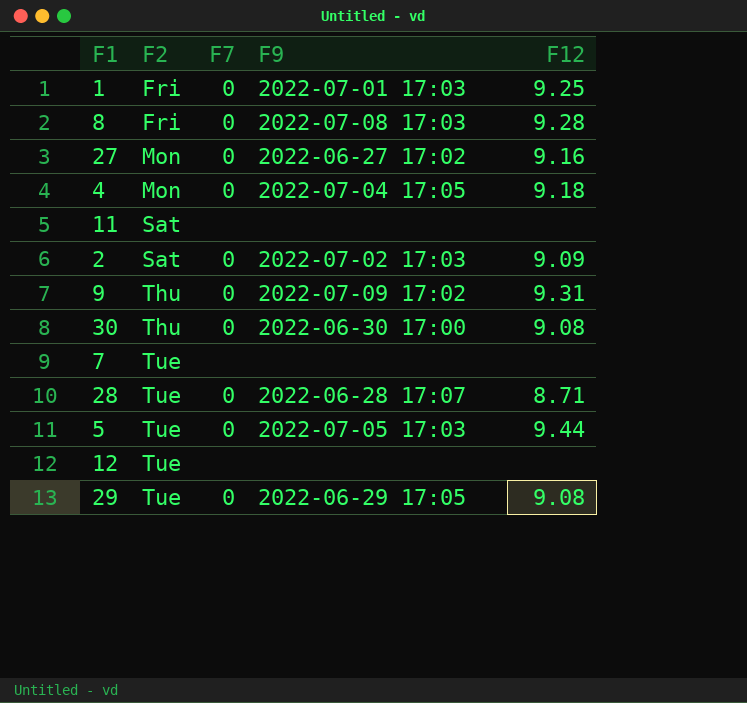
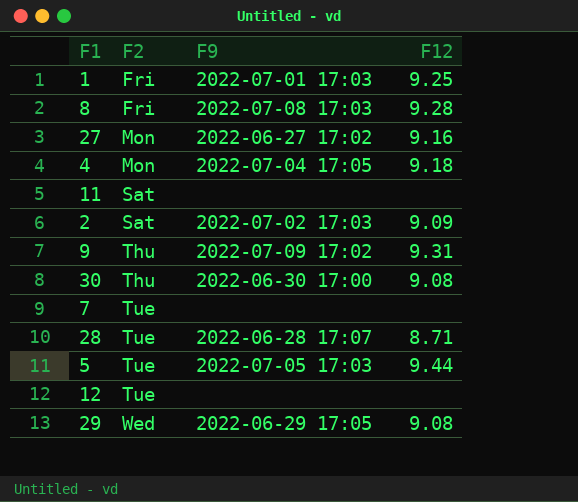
column F7 | position: 3 -> none
29 | F2: Tue -> Wed

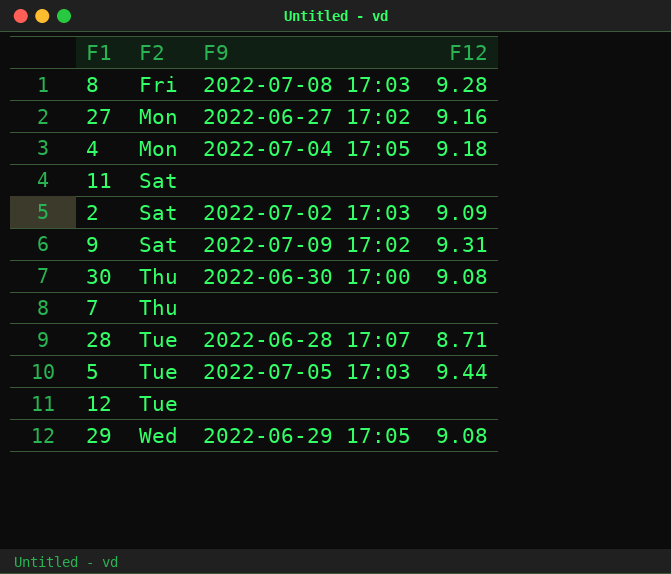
row 1: Fri | 2022-07-01 17:03 | 9.25 -> none
9 | F2: Thu -> Sat
7 | F2: Tue -> Thu

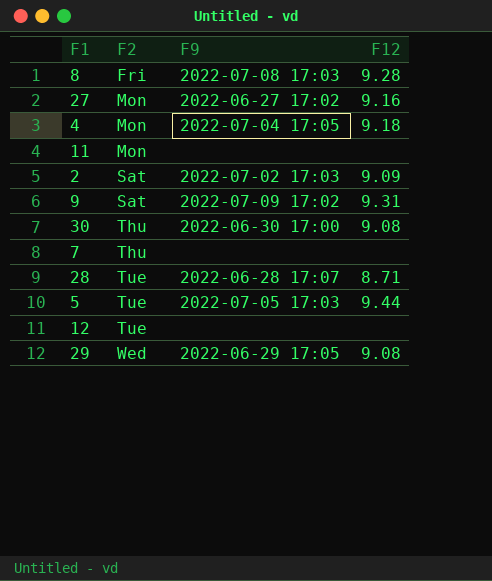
11 | F2: Sat -> Mon

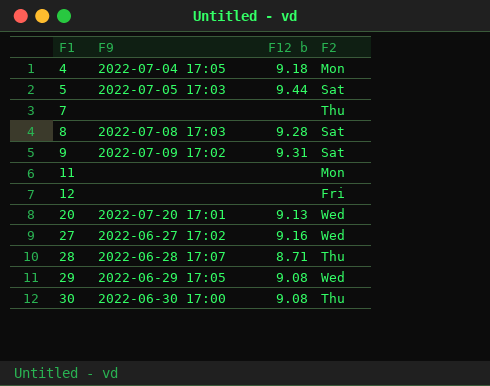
row order: F2 ascending -> F1 ascending
column name: F12 -> F12 b
column F2 | position: 2 -> 4
row 2: Sat | 2022-07-02 17:03 | 9.09 -> none
5 | F2: Tue -> Sat
8 | F2: Fri -> Sat
12 | F2: Tue -> Fri
row 20: none -> 2022-07-20 17:01 | 9.13 | Wed
27 | F2: Mon -> Wed
28 | F2: Tue -> Thu

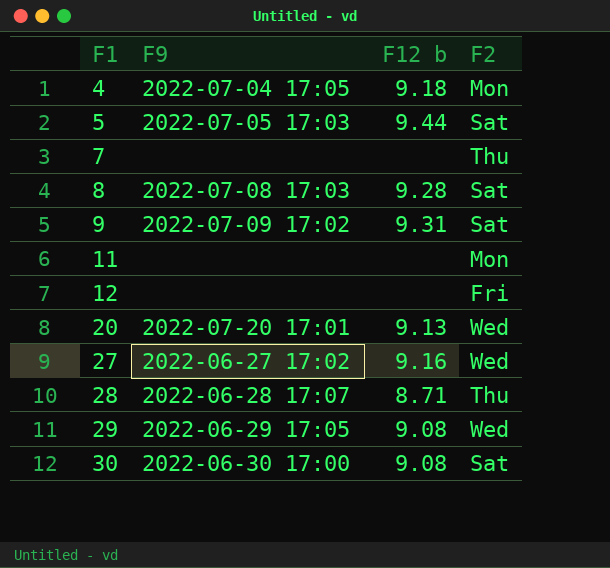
30 | F2: Thu -> Sat

